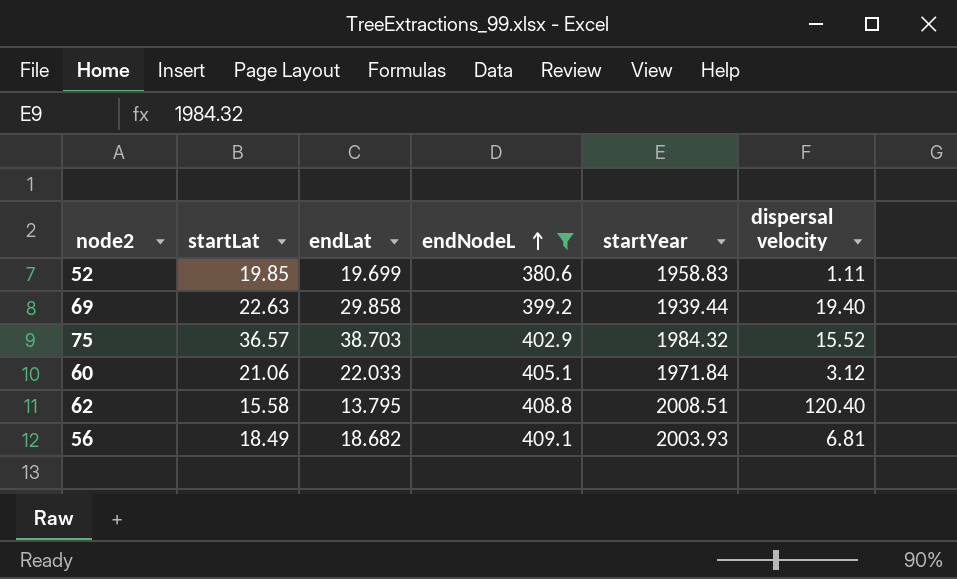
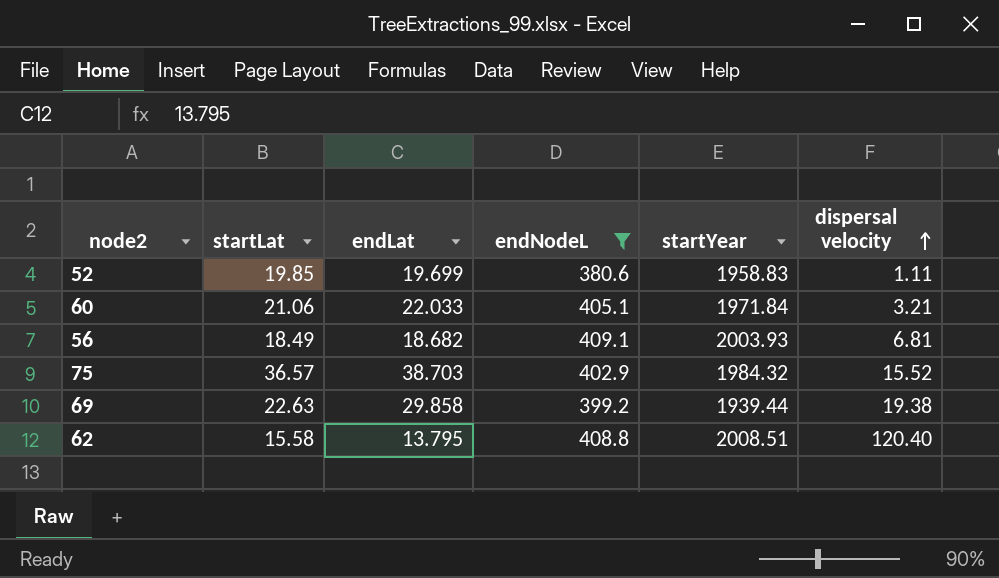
row order: endNodeL ascending -> dispersal velocity ascending
60 | dispersal velocity: 3.12 -> 3.21
69 | dispersal velocity: 19.40 -> 19.38

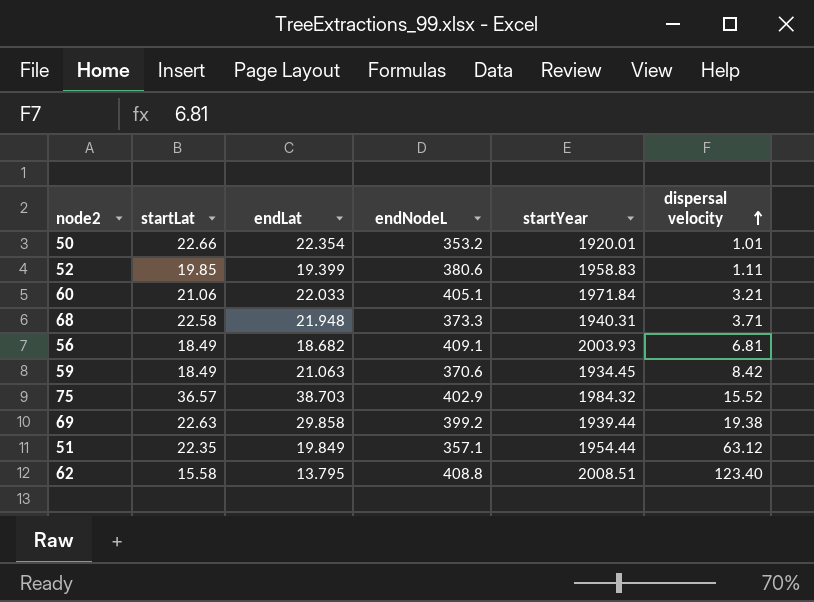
filter: endNodeL >= 380.6 -> none
52 | endLat: 19.699 -> 19.399
62 | dispersal velocity: 120.40 -> 123.40

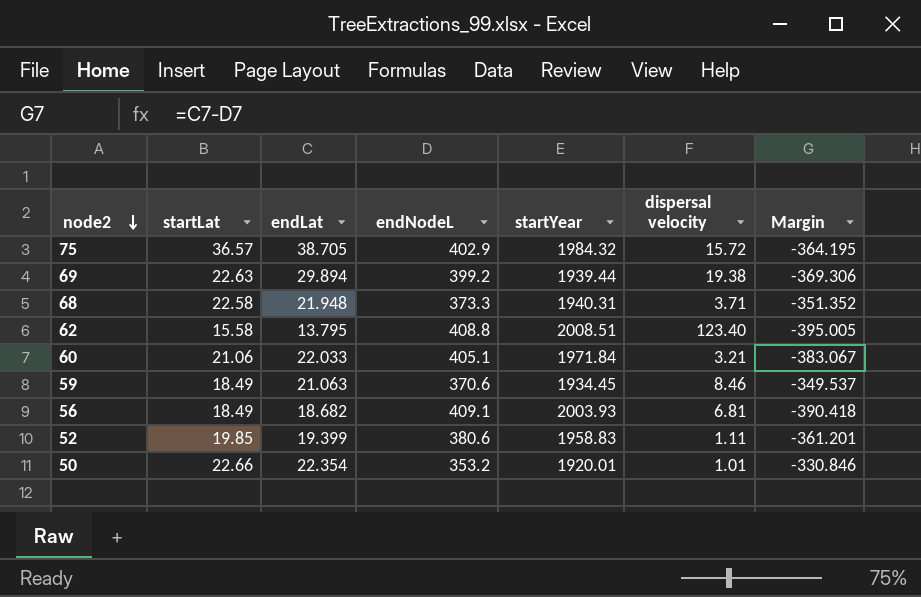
row order: dispersal velocity ascending -> node2 descending
column Margin | formula: none -> [endLat] - [endNodeL]
row 51: 22.35 | 19.849 | 357.1 | 1954.44 | 63.12 -> none
75 | endLat: 38.703 -> 38.705
75 | dispersal velocity: 15.52 -> 15.72
69 | endLat: 29.858 -> 29.894
59 | dispersal velocity: 8.42 -> 8.46

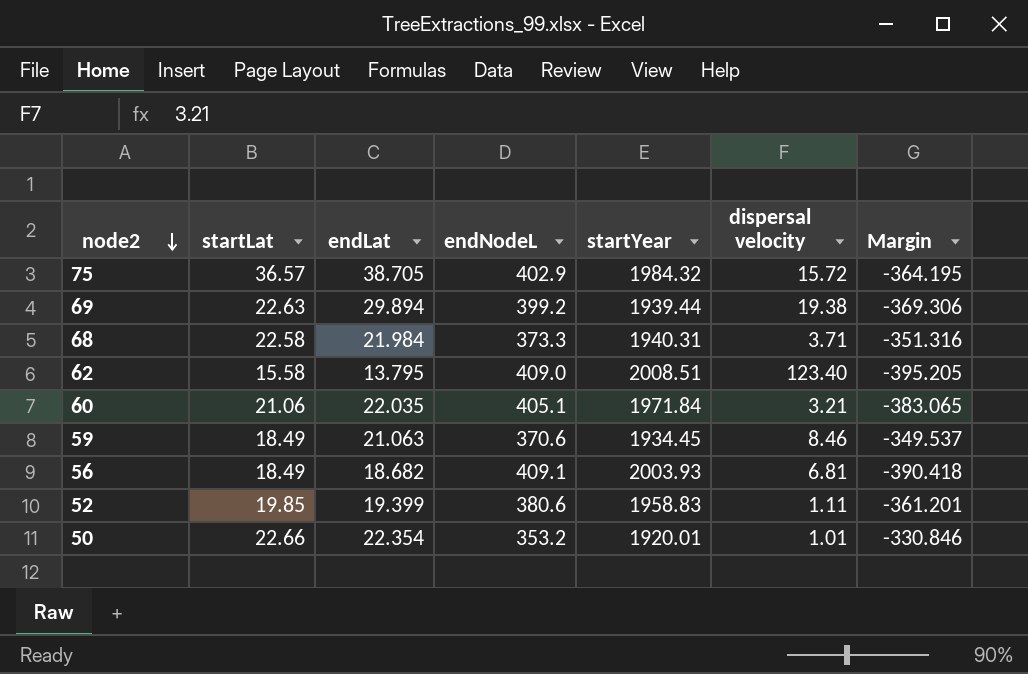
68 | endLat: 21.948 -> 21.984
68 | Margin: -351.352 -> -351.316
62 | endNodeL: 408.8 -> 409.0
62 | Margin: -395.005 -> -395.205
60 | endLat: 22.033 -> 22.035
60 | Margin: -383.067 -> -383.065

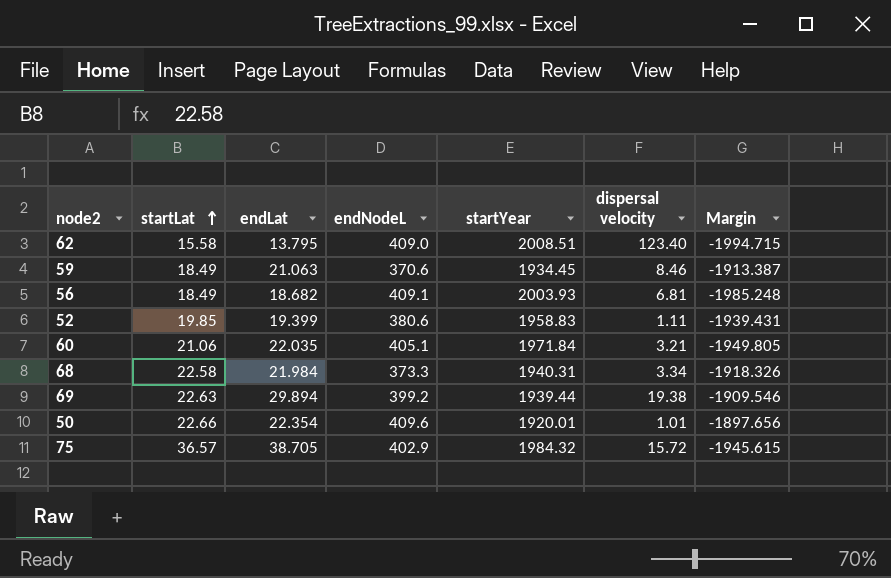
row order: node2 descending -> startLat ascending
column Margin | formula: [endLat] - [endNodeL] -> [endLat] - [startYear]
68 | dispersal velocity: 3.71 -> 3.34
50 | endNodeL: 353.2 -> 409.6

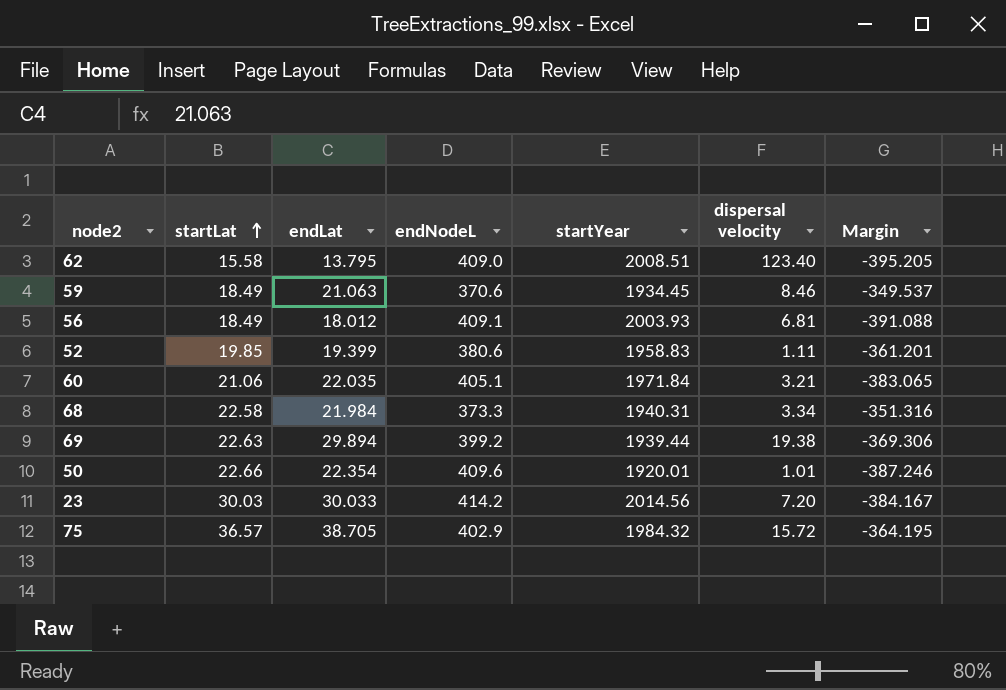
column Margin | formula: [endLat] - [startYear] -> [endLat] - [endNodeL]
56 | endLat: 18.682 -> 18.012
row 23: none -> 30.03 | 30.033 | 414.2 | 2014.56 | 7.20 | -384.167

